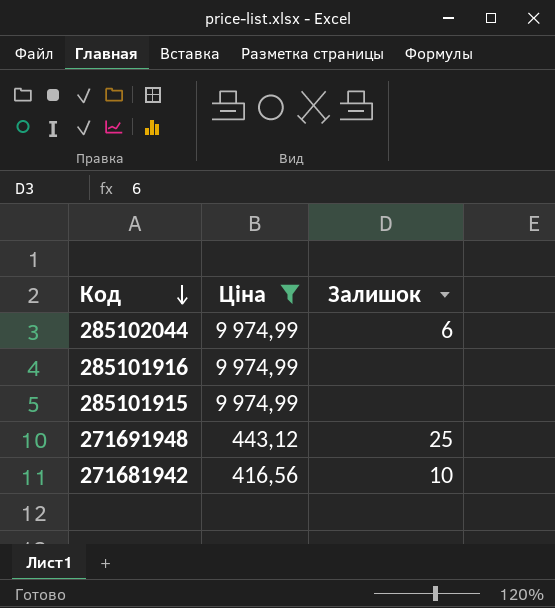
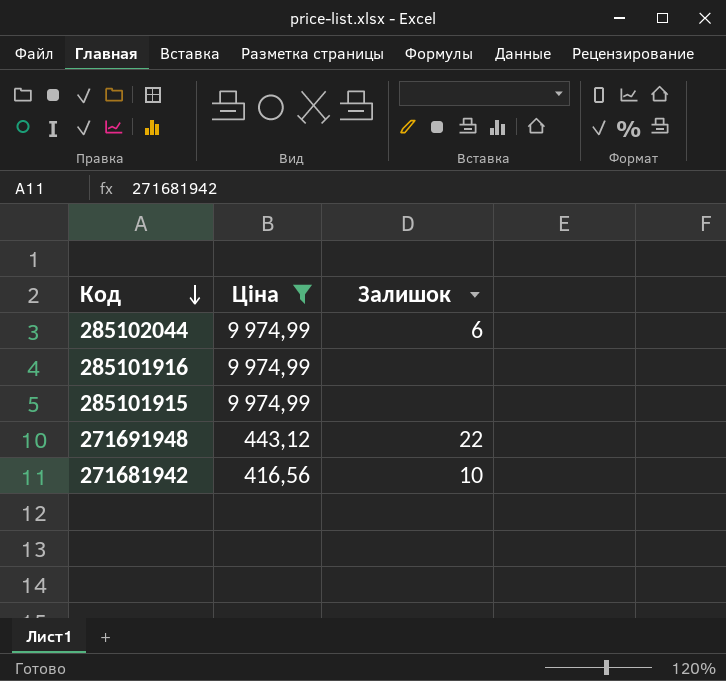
271691948 | Залишок: 25 -> 22

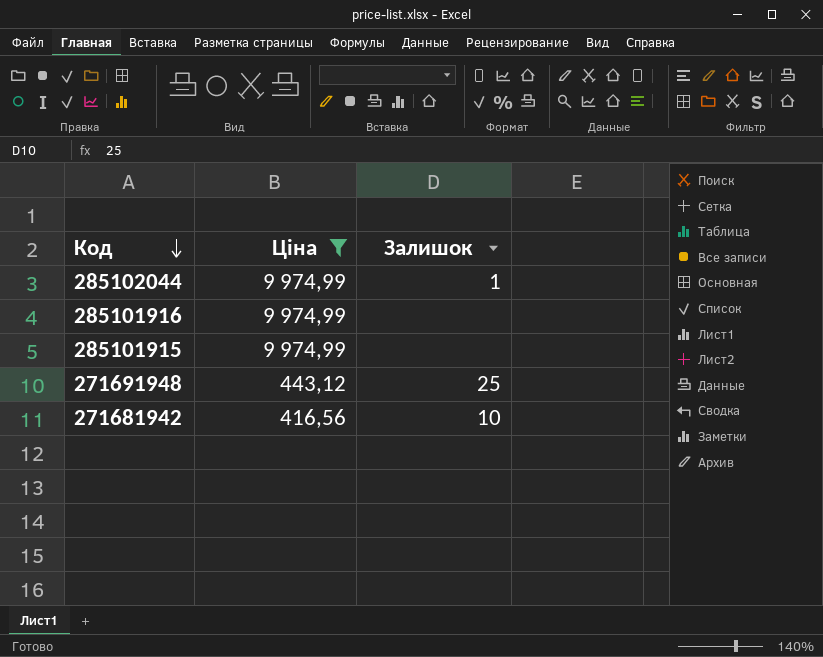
285102044 | Залишок: 6 -> 1
271691948 | Залишок: 22 -> 25

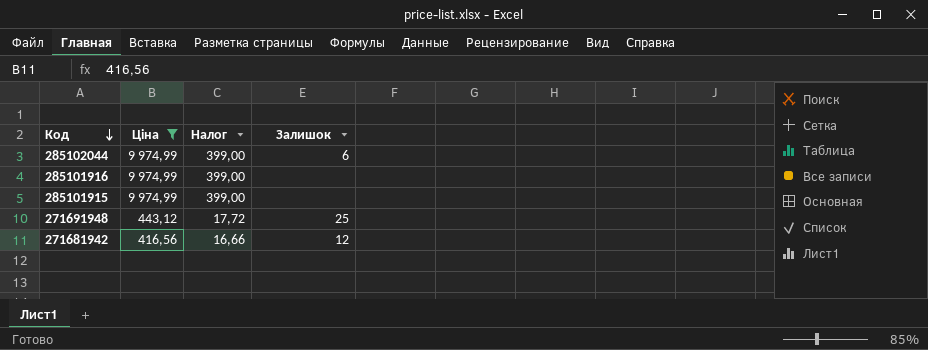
column Налог | formula: none -> [Ціна] * 0,04
285102044 | Залишок: 1 -> 6
271681942 | Залишок: 10 -> 12

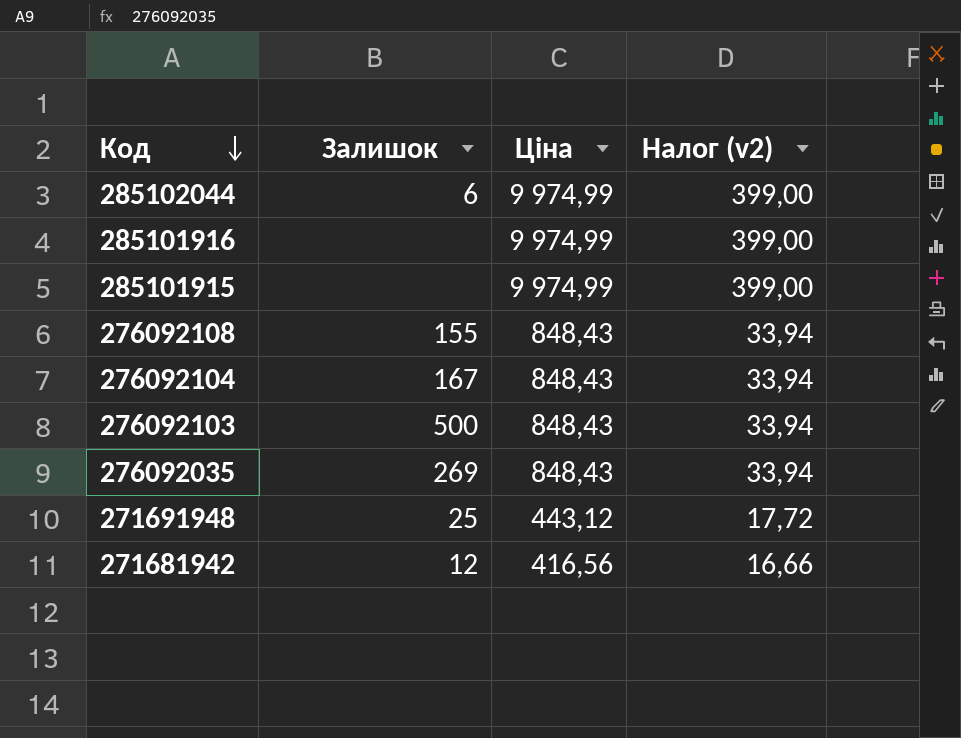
filter: Ціна != 848,43 -> none
column Залишок | position: 4 -> 2
column name: Налог -> Налог (v2)

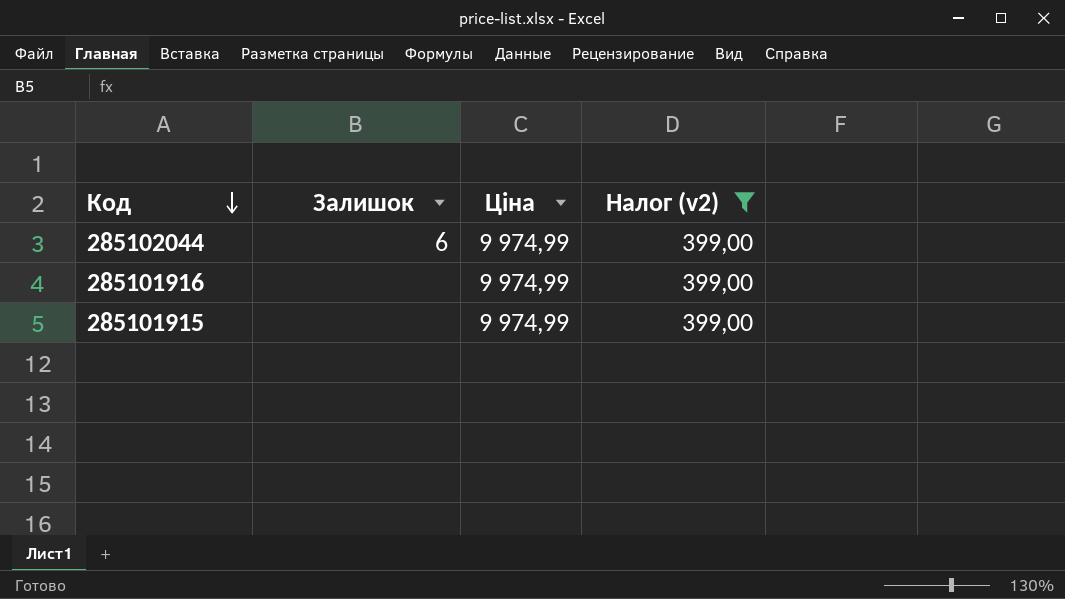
filter: none -> Налог (v2) = 399,00

